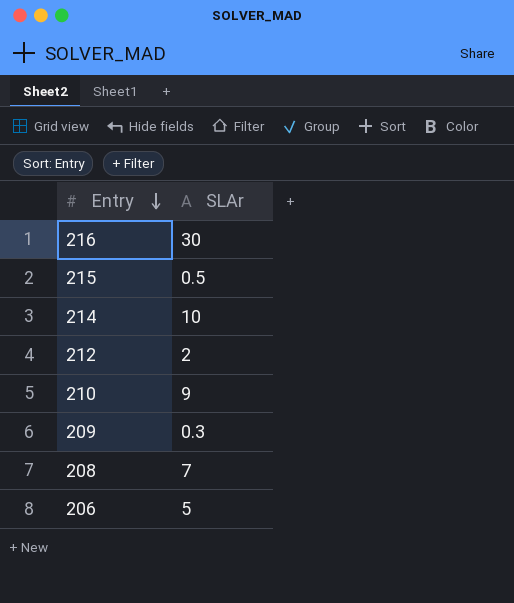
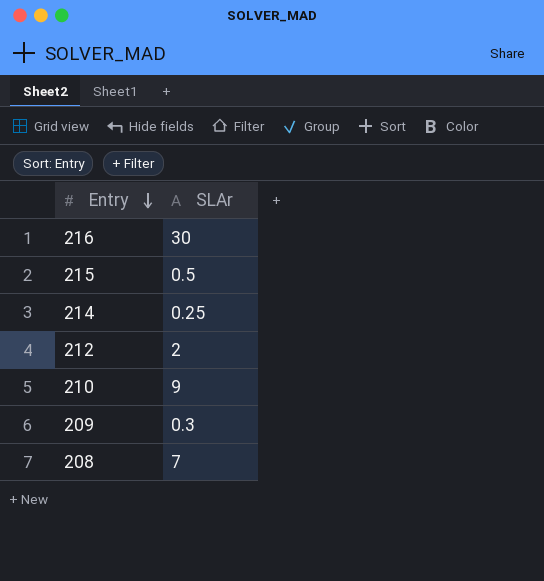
row 206: 5 -> none
214 | SLAr: 10 -> 0.25

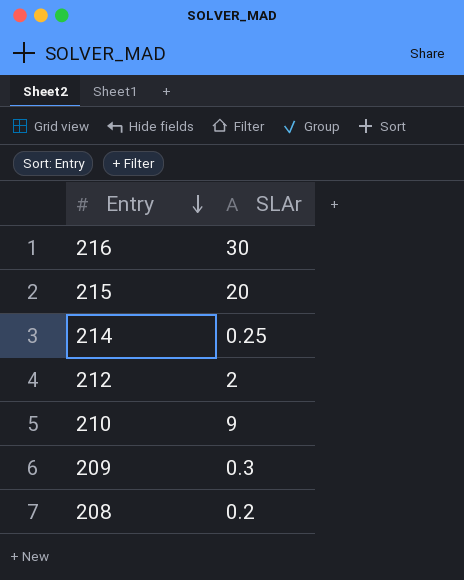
215 | SLAr: 0.5 -> 20
208 | SLAr: 7 -> 0.2

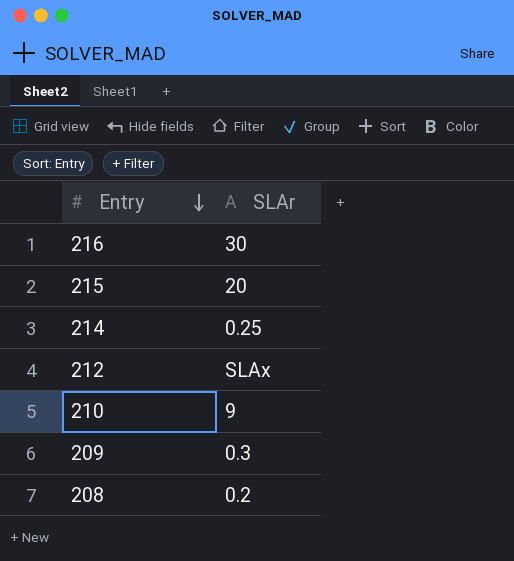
212 | SLAr: 2 -> SLAx

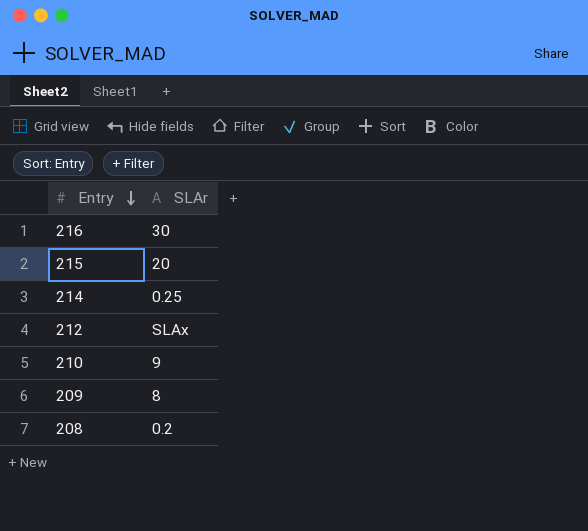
209 | SLAr: 0.3 -> 8

